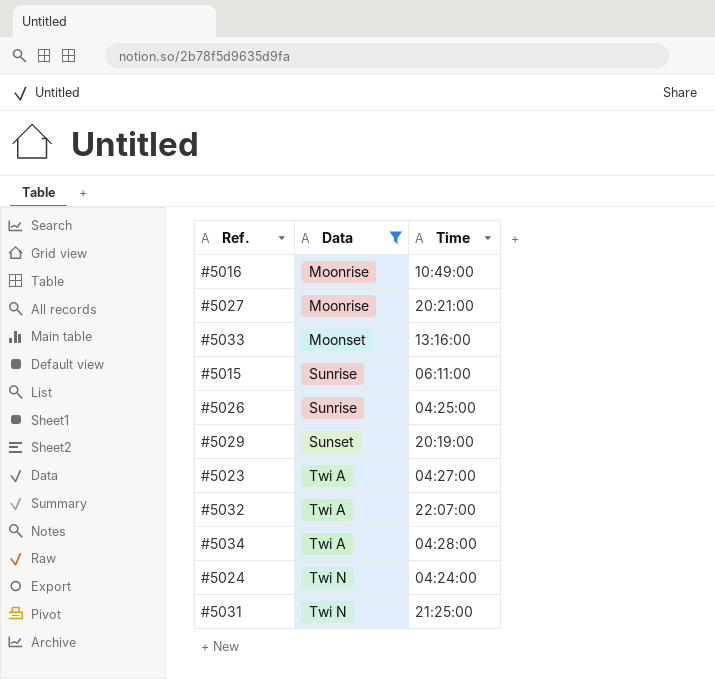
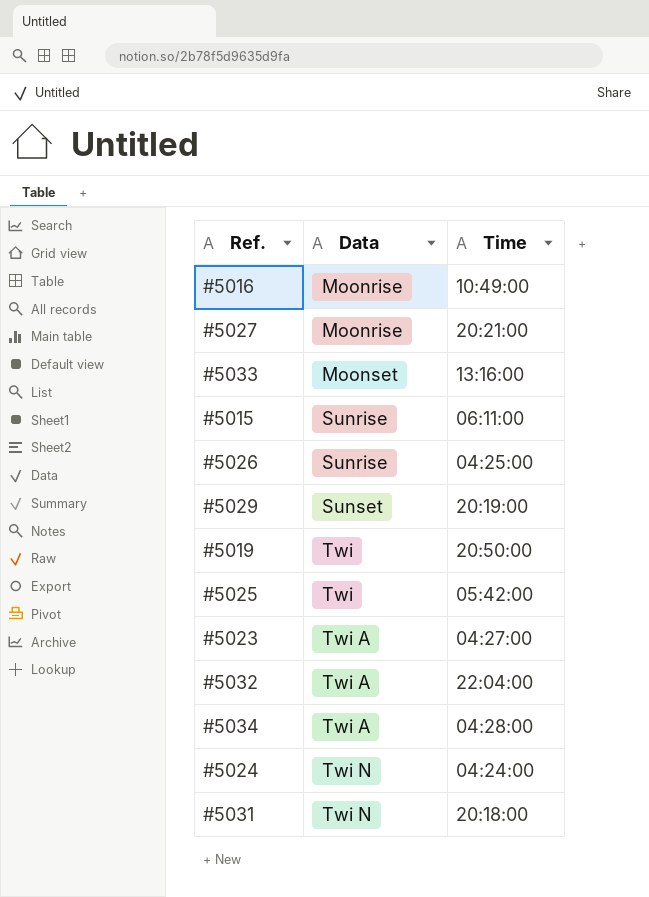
filter: Data != Twi -> none
#5032 | Time: 22:07:00 -> 22:04:00
#5031 | Time: 21:25:00 -> 20:18:00

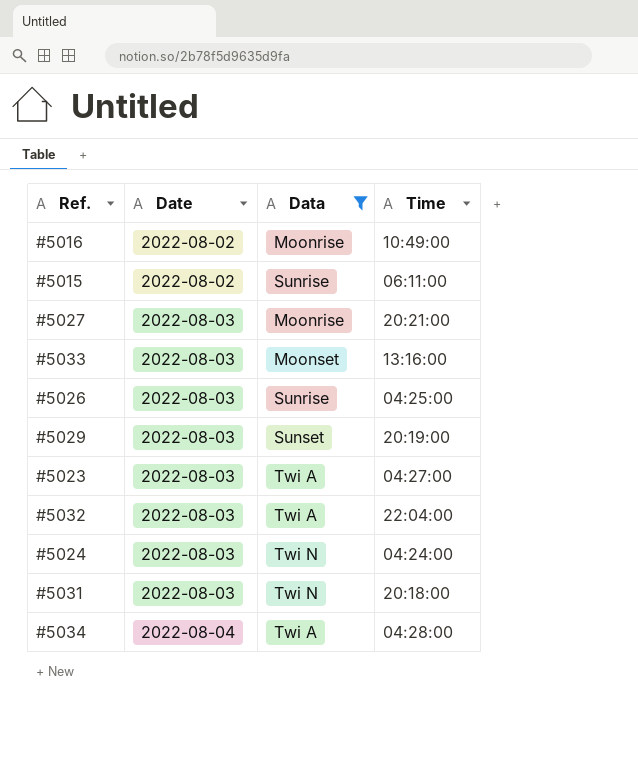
filter: none -> Data != Twi
row order: Data ascending -> Date ascending
column Date | position: none -> 2

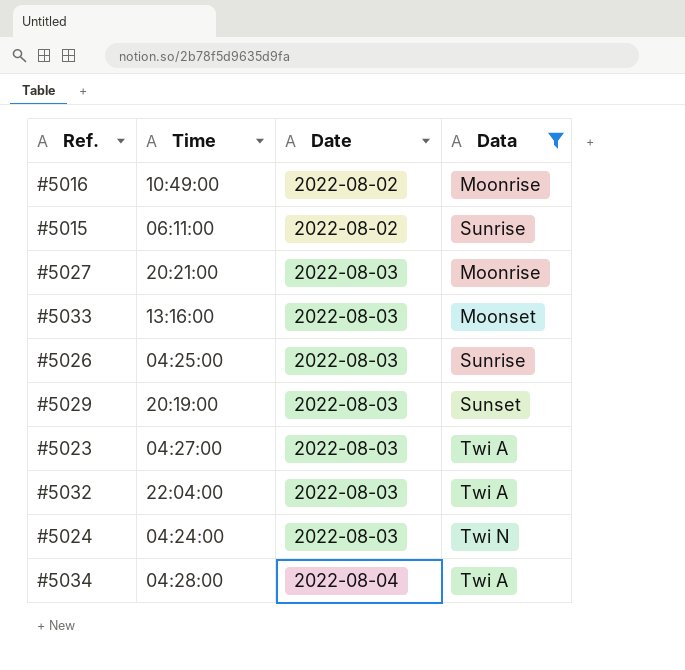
column Time | position: 4 -> 2
row #5031: 2022-08-03 | Twi N | 20:18:00 -> none

